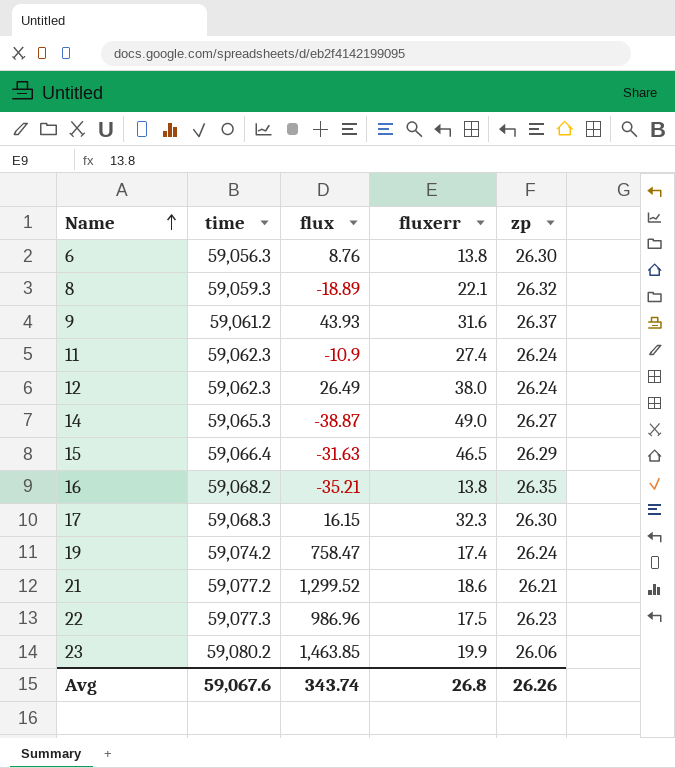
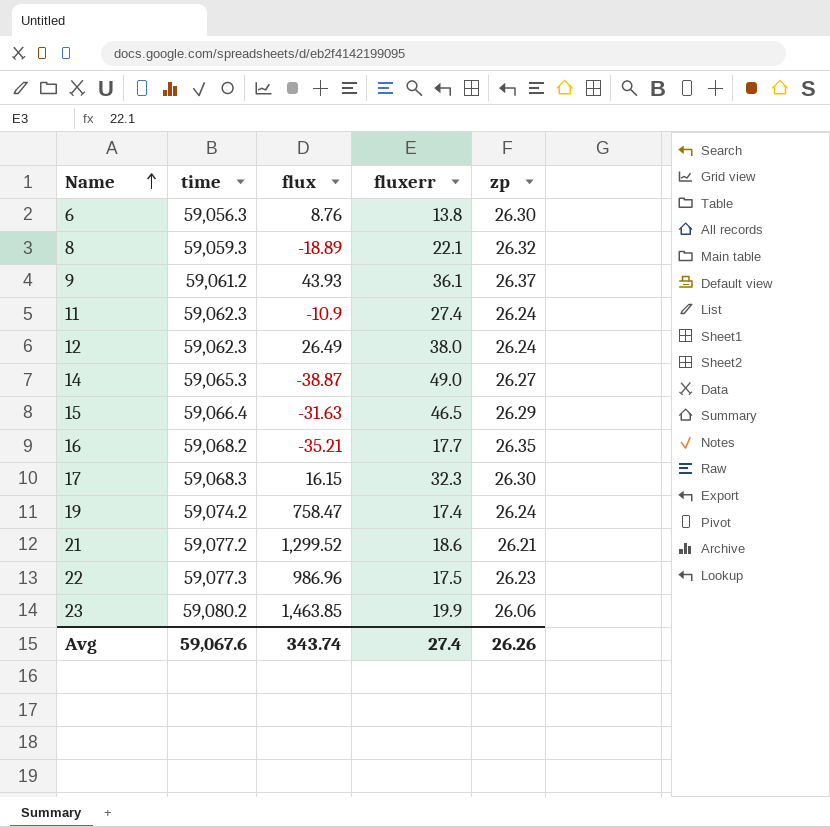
9 | fluxerr: 31.6 -> 36.1
16 | fluxerr: 13.8 -> 17.7
Avg | fluxerr: 26.8 -> 27.4

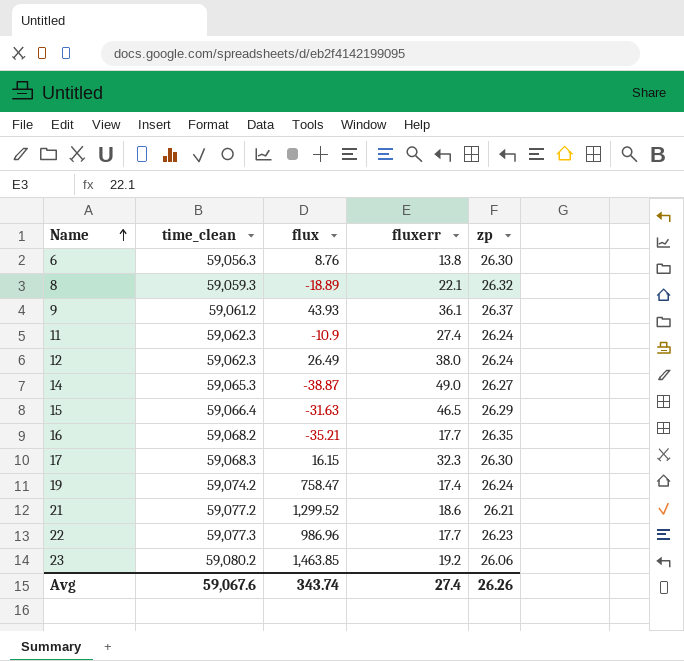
column name: time -> time_clean
22 | fluxerr: 17.5 -> 17.7
23 | fluxerr: 19.9 -> 19.2

